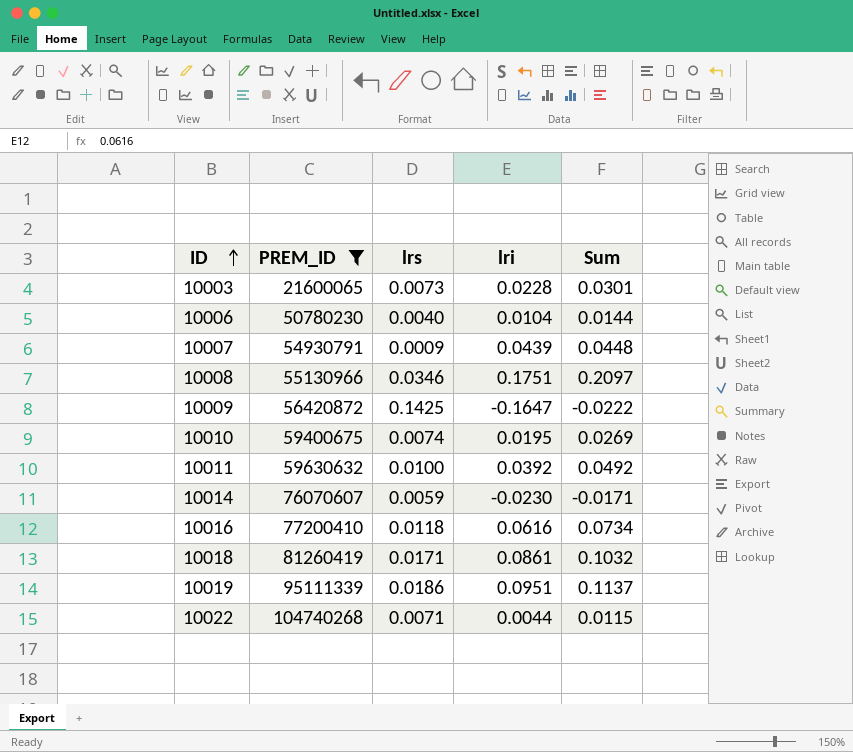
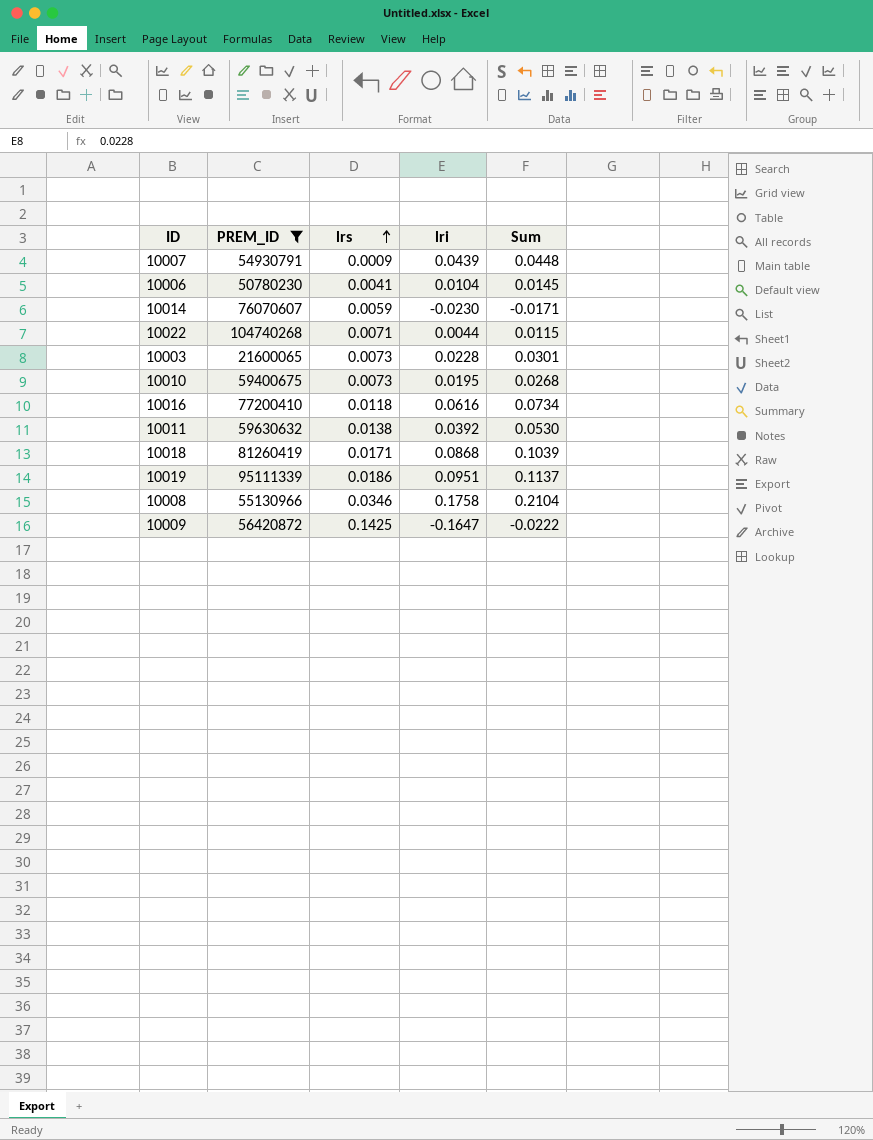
row order: ID ascending -> lrs ascending
10006 | lrs: 0.0040 -> 0.0041
10006 | Sum: 0.0144 -> 0.0145
10010 | lrs: 0.0074 -> 0.0073
10010 | Sum: 0.0269 -> 0.0268
10011 | lrs: 0.0100 -> 0.0138
10011 | Sum: 0.0492 -> 0.0530
10018 | lri: 0.0861 -> 0.0868
10018 | Sum: 0.1032 -> 0.1039
10008 | lri: 0.1751 -> 0.1758
10008 | Sum: 0.2097 -> 0.2104

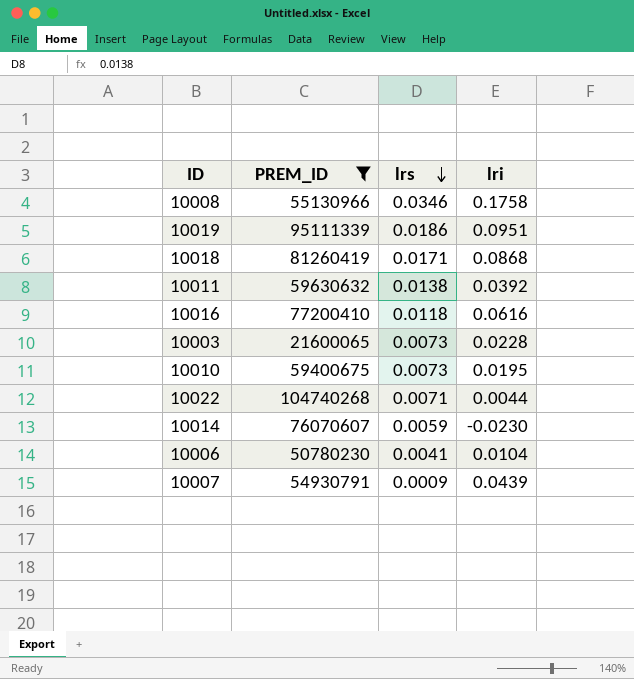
row order: lrs ascending -> lrs descending
column Sum | formula: [lrs] + [lri] -> none
row 10009: 56420872 | 0.1425 | -0.1647 | -0.0222 -> none

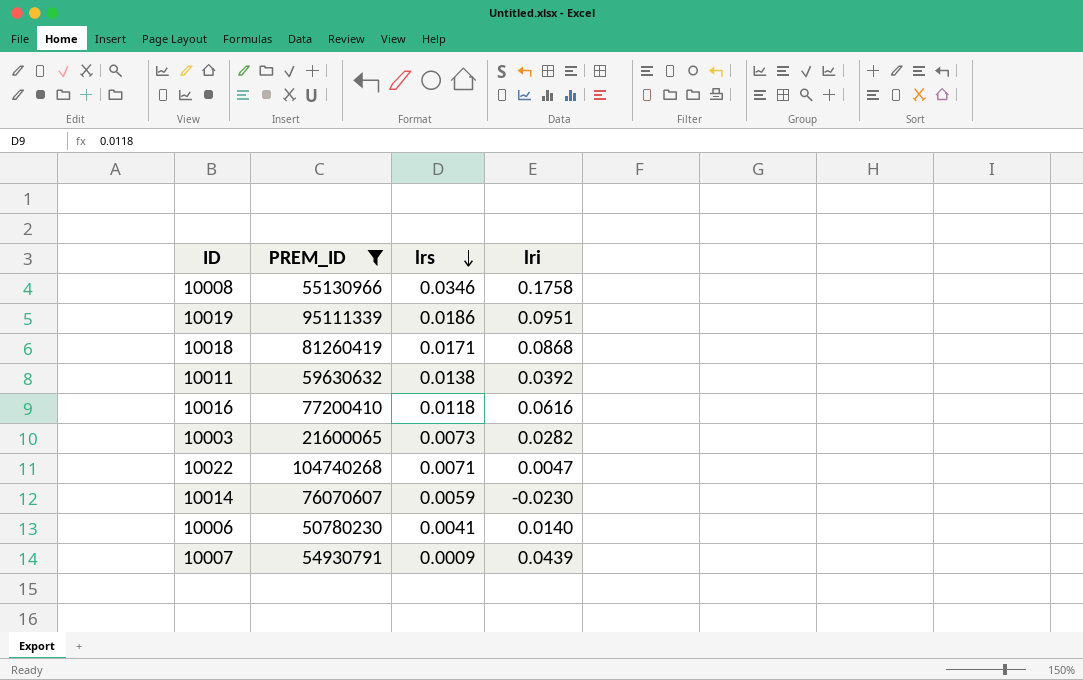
row 10010: 59400675 | 0.0073 | 0.0195 -> none
10003 | lri: 0.0228 -> 0.0282
10022 | lri: 0.0044 -> 0.0047
10006 | lri: 0.0104 -> 0.0140

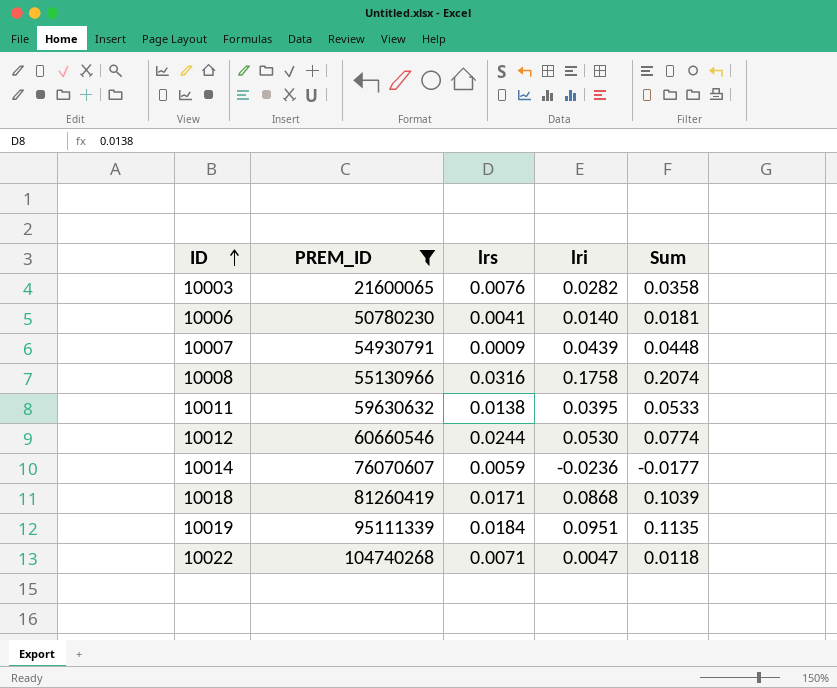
row order: lrs descending -> ID ascending
column Sum | formula: none -> [lrs] + [lri]
row 10016: 77200410 | 0.0118 | 0.0616 -> none
10003 | lrs: 0.0073 -> 0.0076
10008 | lrs: 0.0346 -> 0.0316
10011 | lri: 0.0392 -> 0.0395
row 10012: none -> 60660546 | 0.0244 | 0.0530 | 0.0774
10014 | lri: -0.0230 -> -0.0236
10019 | lrs: 0.0186 -> 0.0184

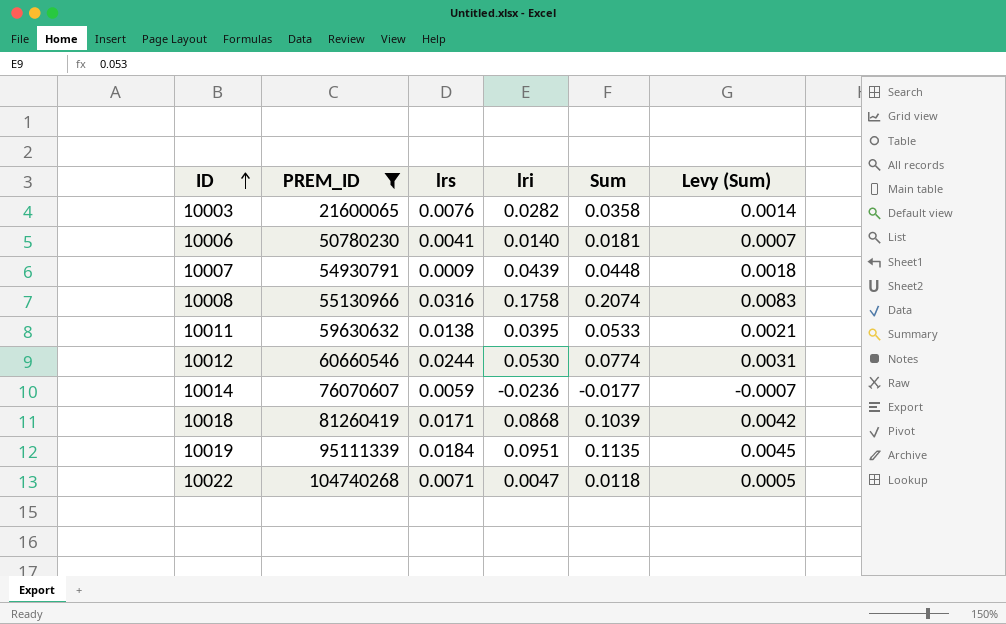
column Levy (Sum) | formula: none -> [Sum] * 0.04

